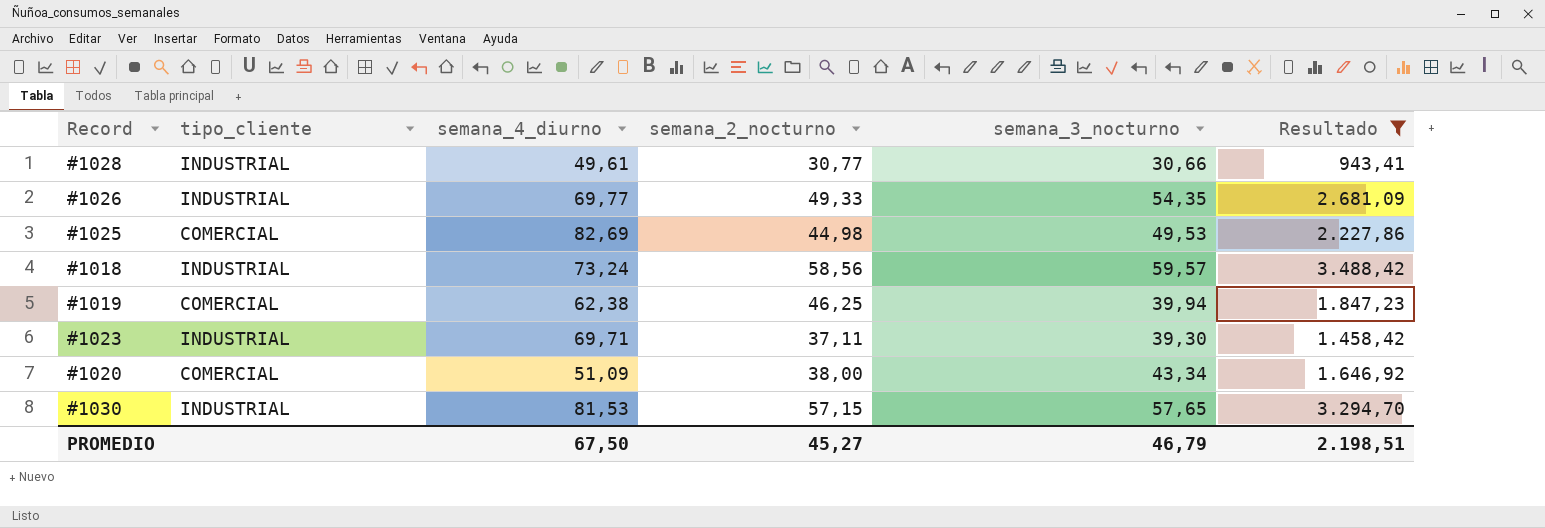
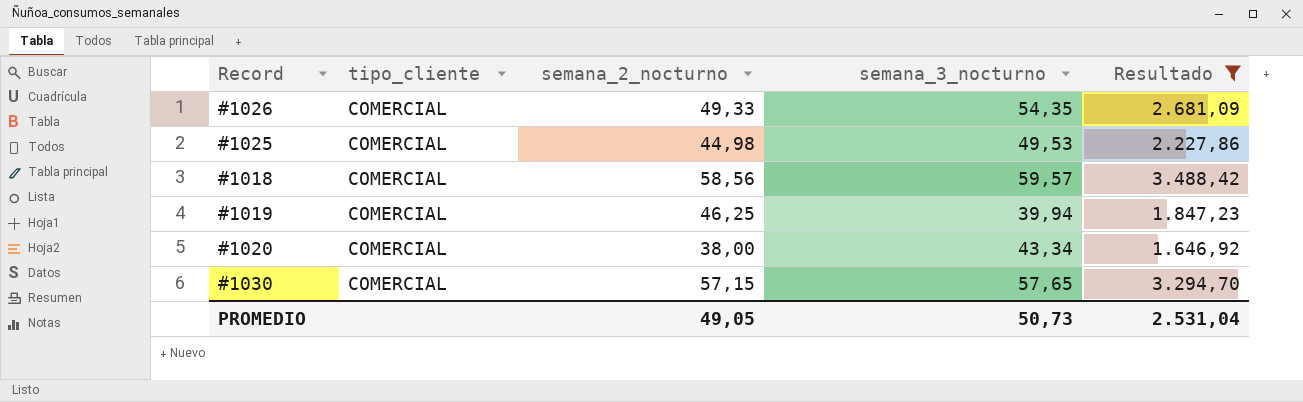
column semana_4_diurno | position: 3 -> none
row #1028: INDUSTRIAL | 49,61 | 30,77 | 30,66 | 943,41 -> none
row #1023: INDUSTRIAL | 69,71 | 37,11 | 39,30 | 1.458,42 -> none
#1026 | tipo_cliente: INDUSTRIAL -> COMERCIAL
#1018 | tipo_cliente: INDUSTRIAL -> COMERCIAL
#1030 | tipo_cliente: INDUSTRIAL -> COMERCIAL
PROMEDIO | semana_2_nocturno: 45,27 -> 49,05
PROMEDIO | semana_3_nocturno: 46,79 -> 50,73
PROMEDIO | Resultado: 2.198,51 -> 2.531,04

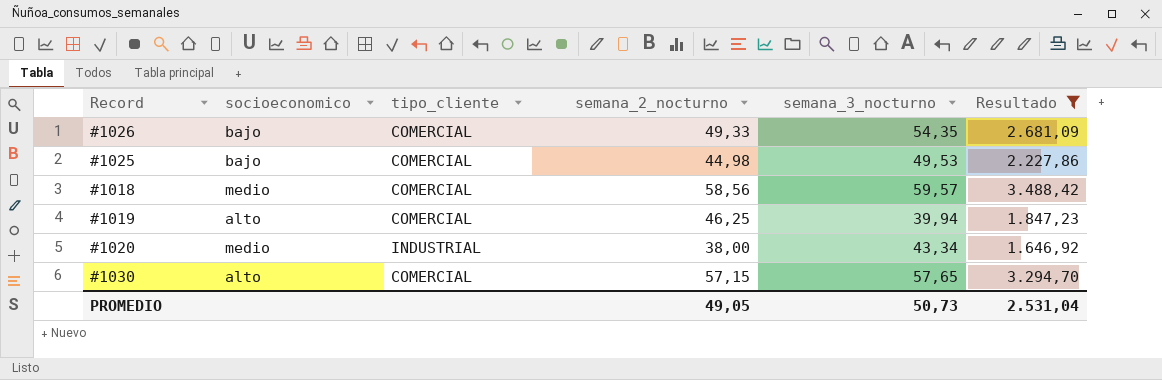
column socioeconomico | position: none -> 2
#1020 | tipo_cliente: COMERCIAL -> INDUSTRIAL

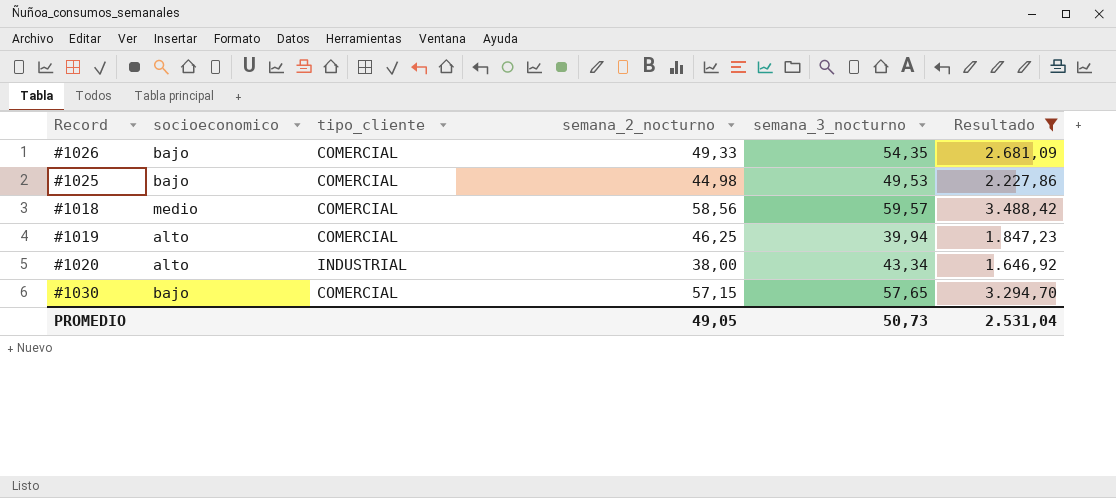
#1020 | socioeconomico: medio -> alto
#1030 | socioeconomico: alto -> bajo

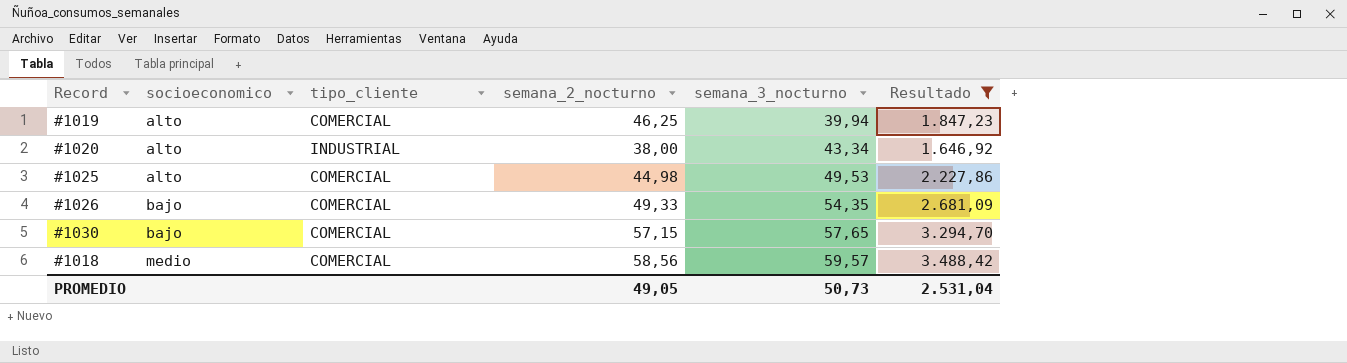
row order: none -> socioeconomico ascending
#1025 | socioeconomico: bajo -> alto

